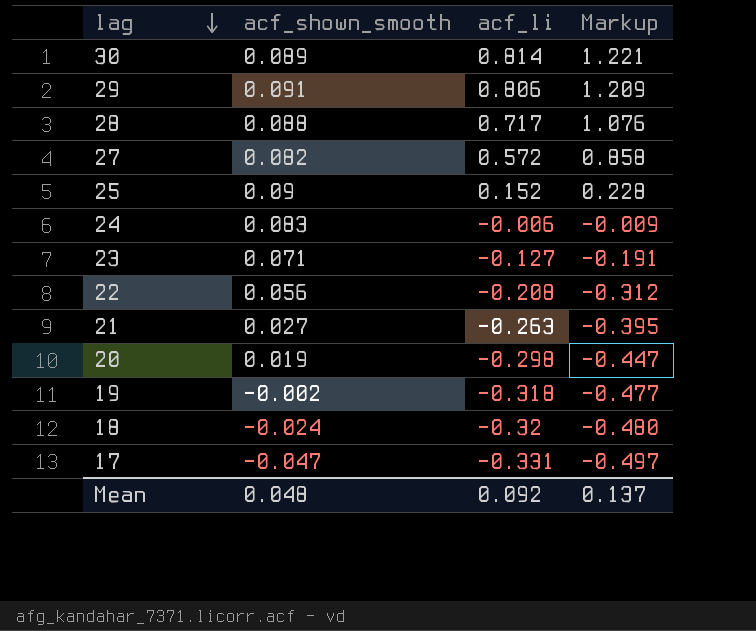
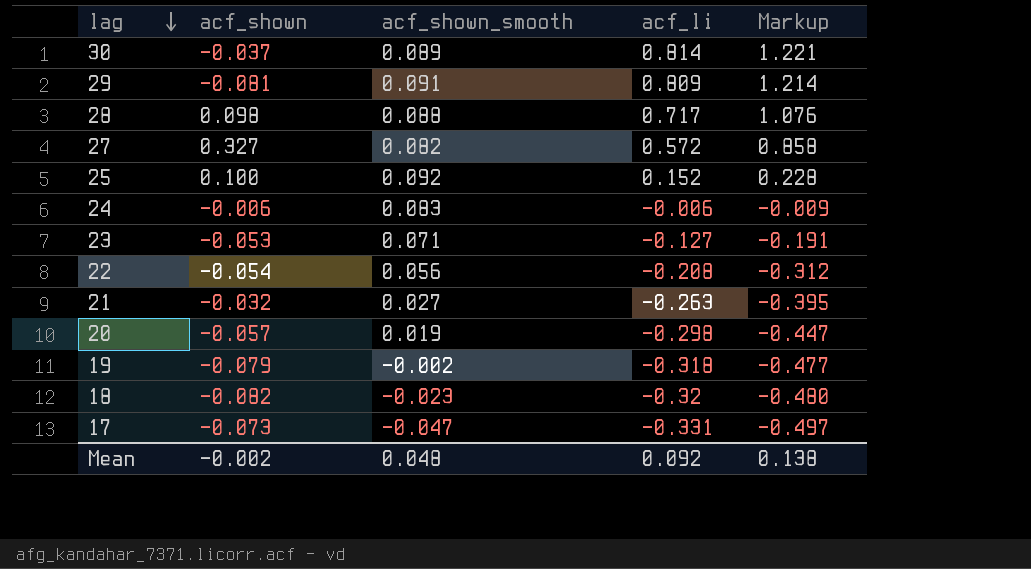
column acf_shown | position: none -> 2
29 | acf_li: 0.806 -> 0.809
29 | Markup: 1.209 -> 1.214
25 | acf_shown_smooth: 0.09 -> 0.092
18 | acf_shown_smooth: -0.024 -> -0.023
Mean | Markup: 0.137 -> 0.138

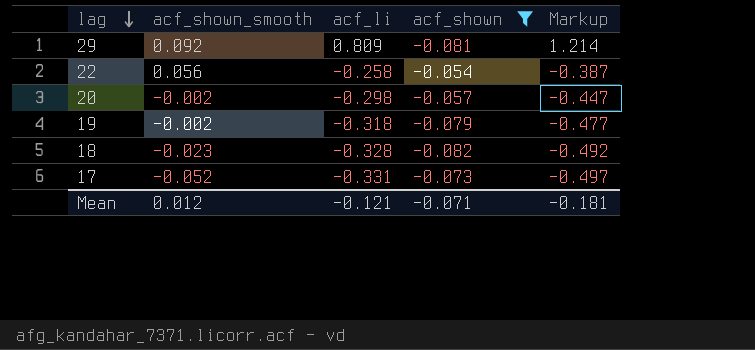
filter: none -> acf_shown <= -0.054
column acf_shown | position: 2 -> 4
29 | acf_shown_smooth: 0.091 -> 0.092
22 | acf_li: -0.208 -> -0.258
22 | Markup: -0.312 -> -0.387
20 | acf_shown_smooth: 0.019 -> -0.002
18 | acf_li: -0.32 -> -0.328
18 | Markup: -0.480 -> -0.492
17 | acf_shown_smooth: -0.047 -> -0.052
Mean | acf_shown_smooth: 0.048 -> 0.012
Mean | acf_li: 0.092 -> -0.121
Mean | acf_shown: -0.002 -> -0.071
Mean | Markup: 0.138 -> -0.181

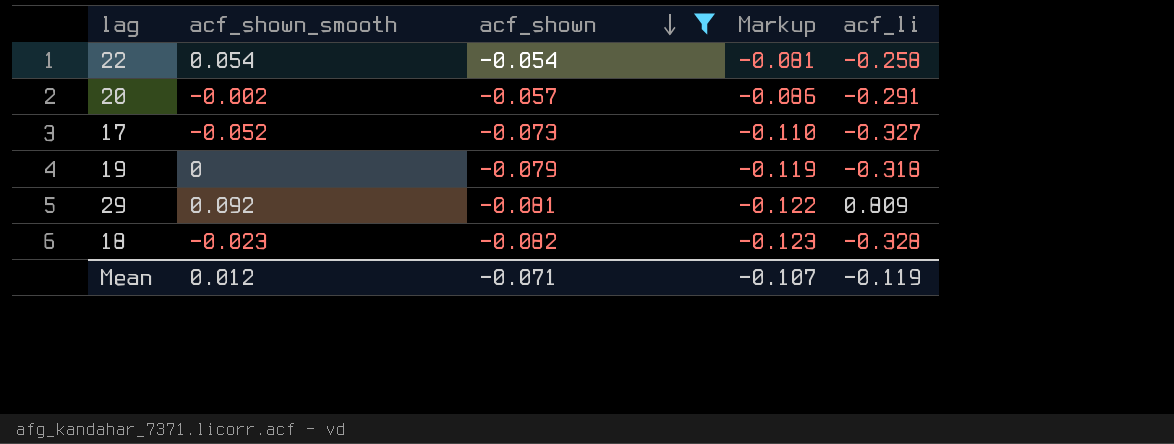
row order: lag descending -> acf_shown descending
column Markup | formula: [acf_li] * 1.5 -> [acf_shown] * 1.5
column acf_li | position: 3 -> 5
22 | acf_shown_smooth: 0.056 -> 0.054
20 | acf_li: -0.298 -> -0.291
17 | acf_li: -0.331 -> -0.327
19 | acf_shown_smooth: -0.002 -> 0
Mean | Markup: -0.181 -> -0.107
Mean | acf_li: -0.121 -> -0.119

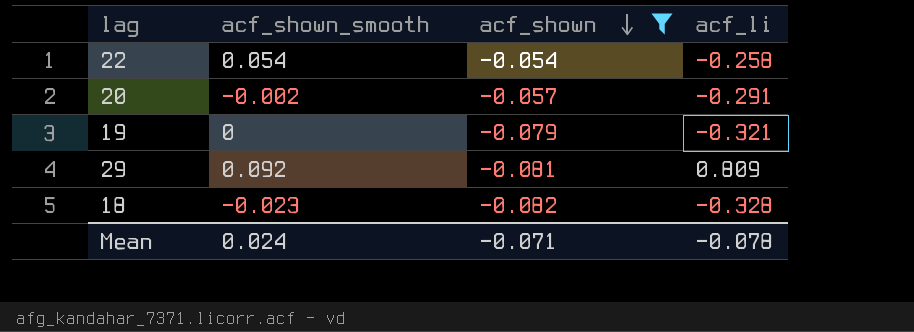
column Markup | formula: [acf_shown] * 1.5 -> none
row 17: -0.052 | -0.073 | -0.110 | -0.327 -> none
19 | acf_li: -0.318 -> -0.321
Mean | acf_shown_smooth: 0.012 -> 0.024
Mean | acf_li: -0.119 -> -0.078

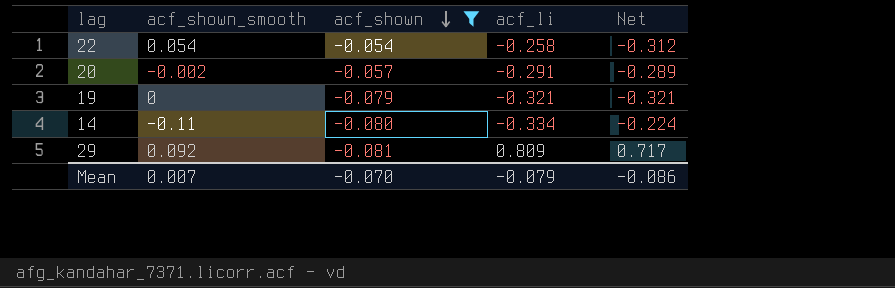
column Net | formula: none -> [acf_li] - [acf_shown_smooth]
row 18: -0.023 | -0.082 | -0.328 -> none
row 14: none -> -0.11 | -0.080 | -0.334 | -0.224
Mean | acf_shown_smooth: 0.024 -> 0.007
Mean | acf_shown: -0.071 -> -0.070
Mean | acf_li: -0.078 -> -0.079

